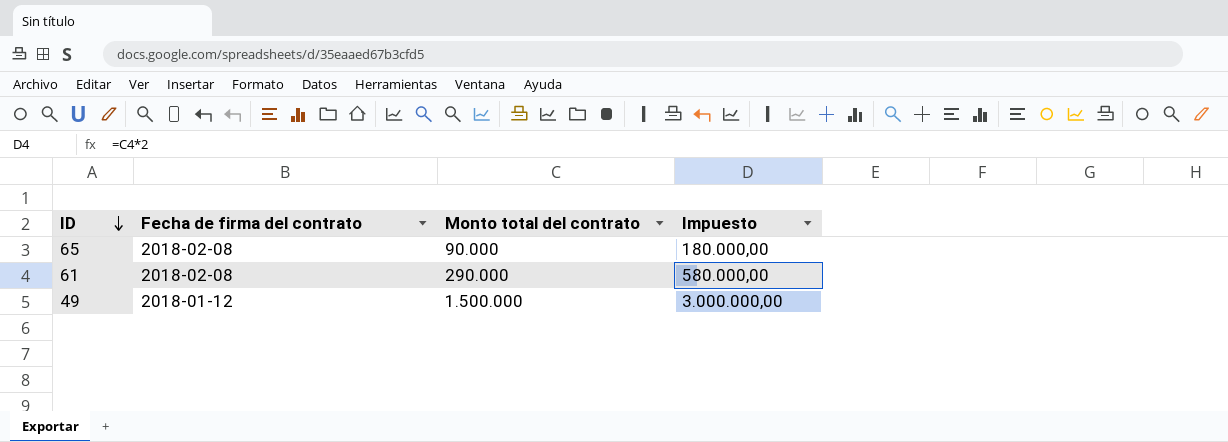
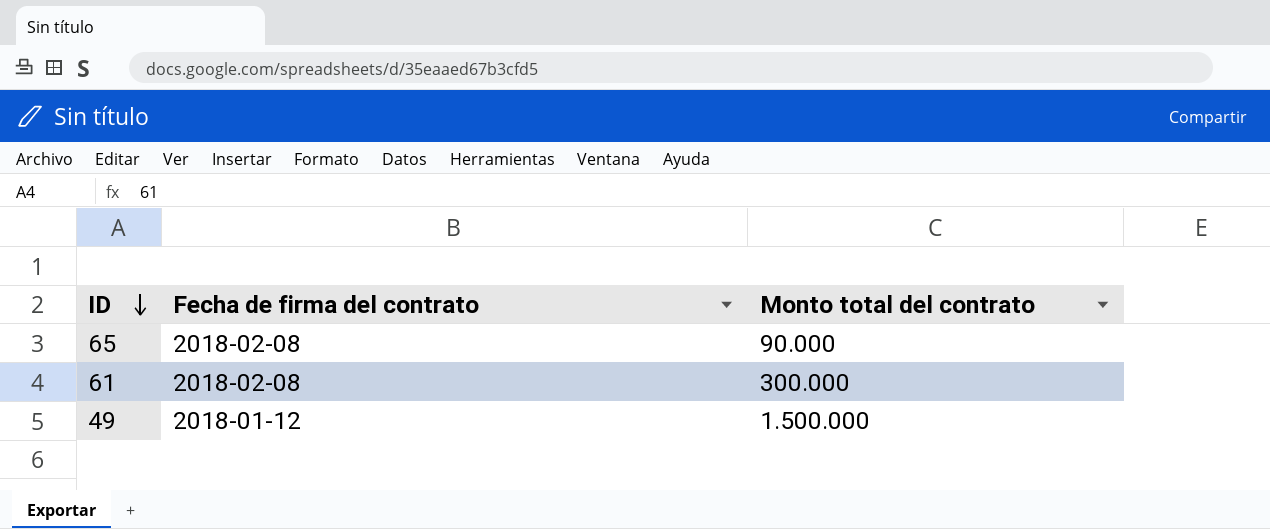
column Impuesto | formula: [Monto total del contrato] * 2 -> none
61 | Monto total del contrato: 290.000 -> 300.000

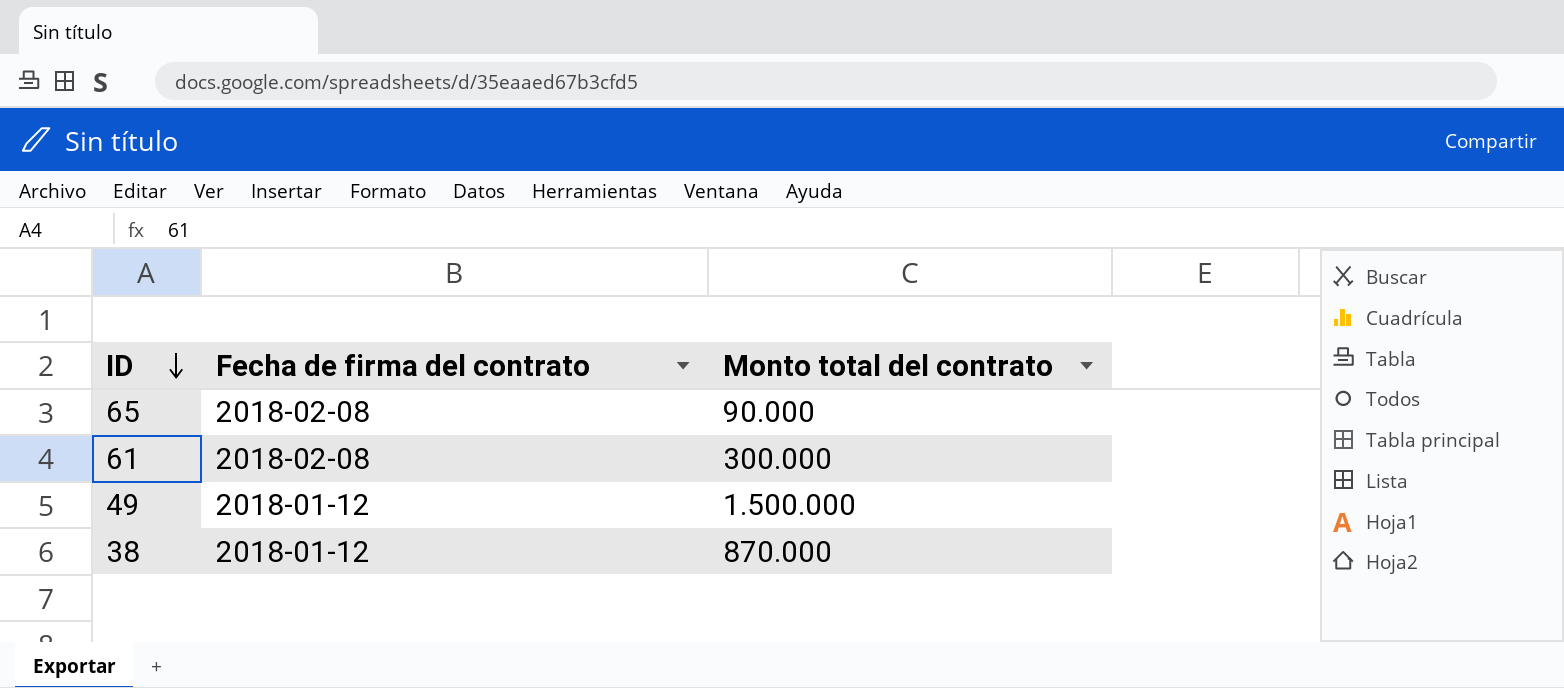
row 38: none -> 2018-01-12 | 870.000

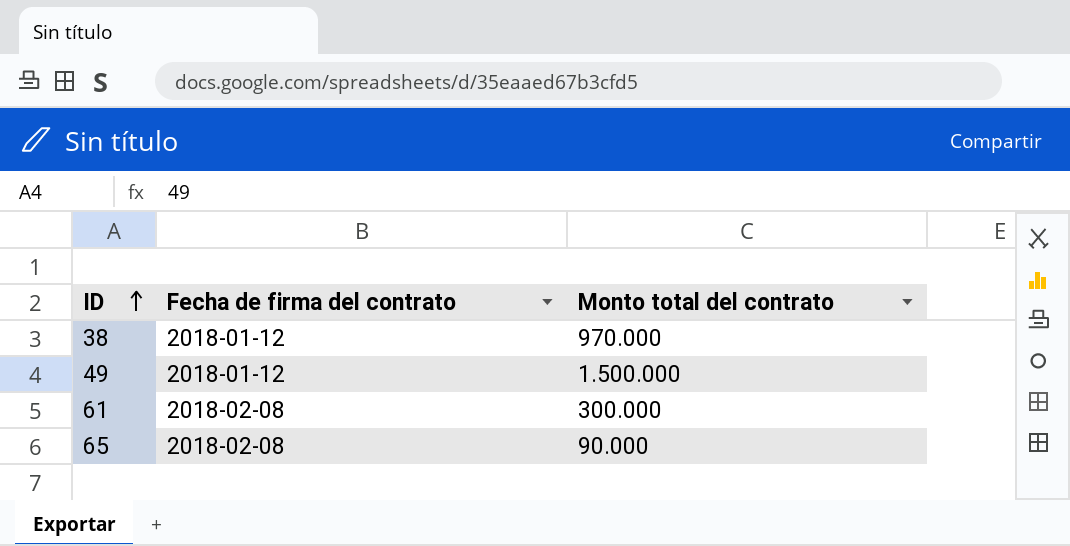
row order: ID descending -> ID ascending
38 | Monto total del contrato: 870.000 -> 970.000

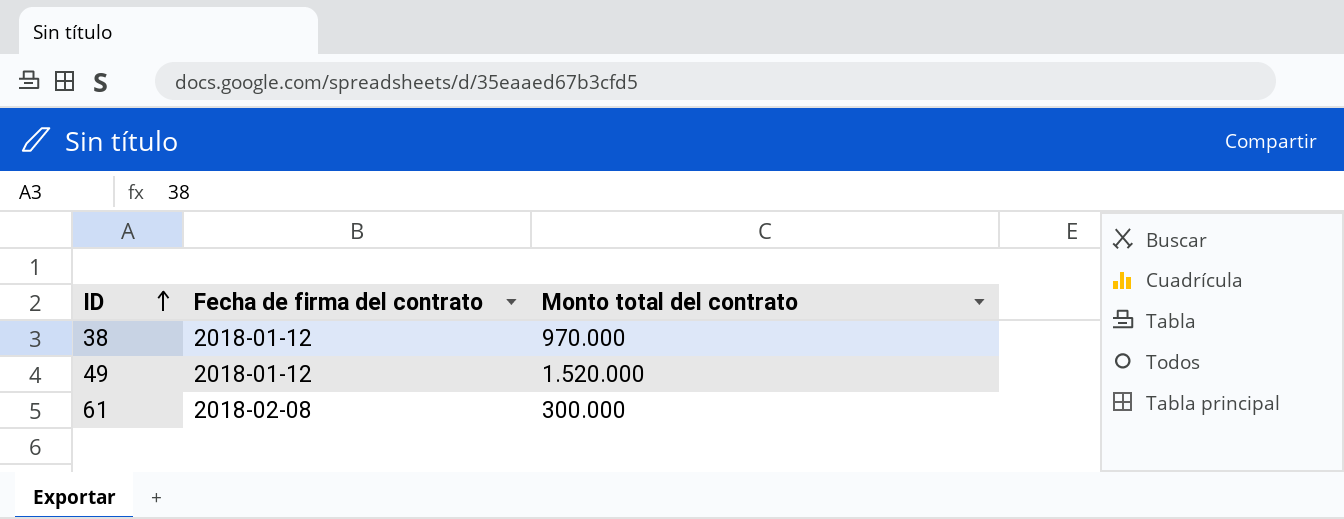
row 65: 2018-02-08 | 90.000 -> none
49 | Monto total del contrato: 1.500.000 -> 1.520.000

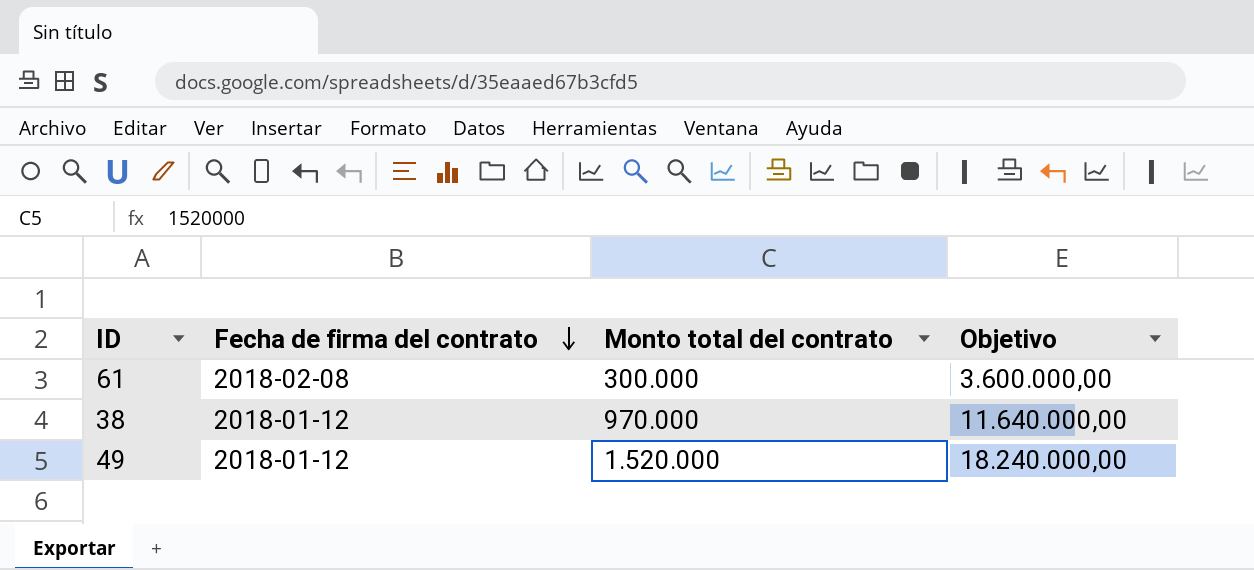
row order: ID ascending -> Fecha de firma del contrato descending
column Objetivo | formula: none -> [Monto total del contrato] * 12

